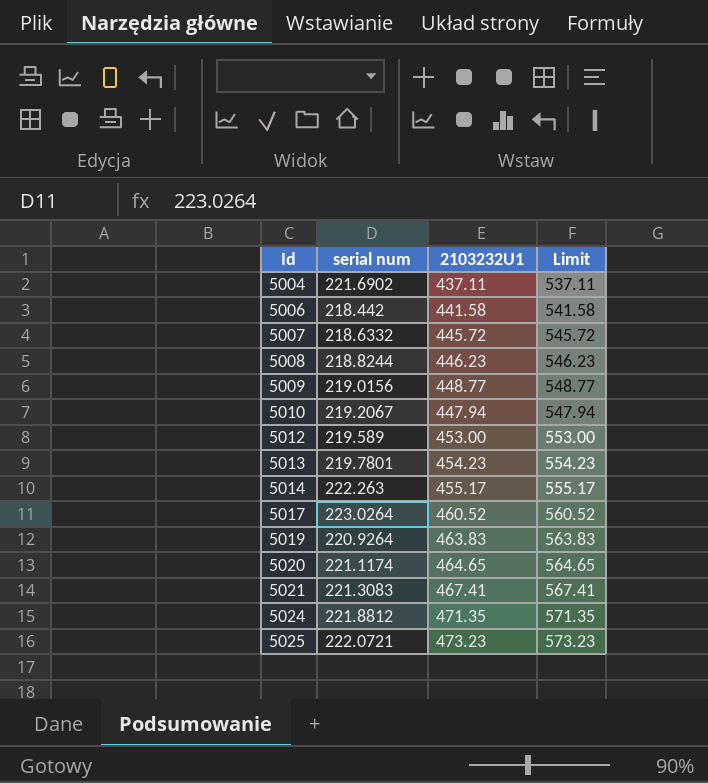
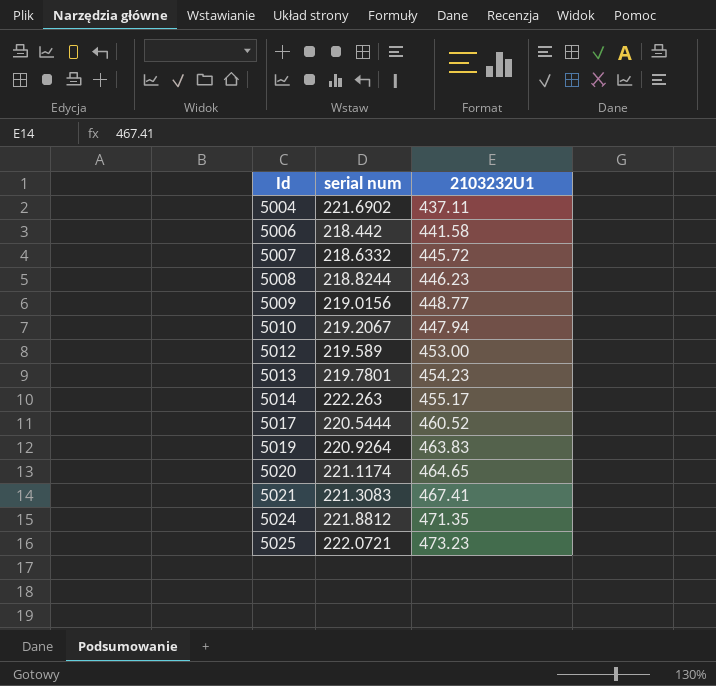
column Limit | formula: [2103232U1] + 100 -> none
5017 | serial num: 223.0264 -> 220.5444

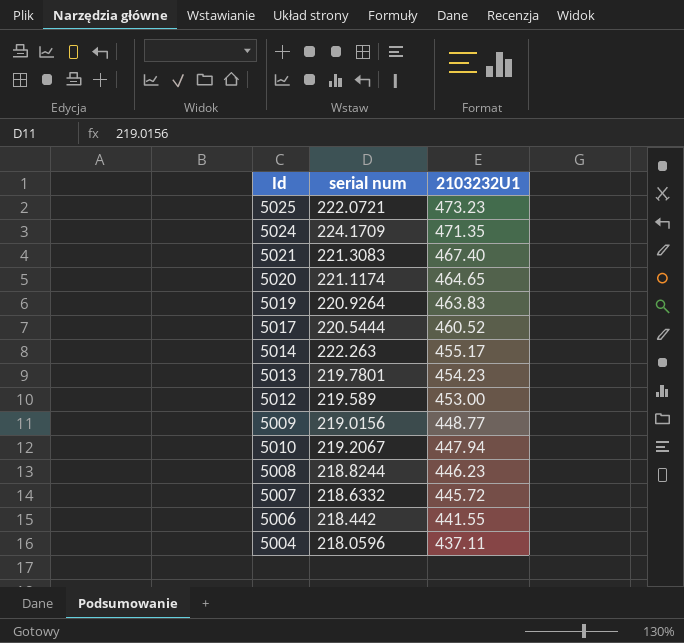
row order: Id ascending -> 2103232U1 descending
5024 | serial num: 221.8812 -> 224.1709
5021 | 2103232U1: 467.41 -> 467.40
5006 | 2103232U1: 441.58 -> 441.55
5004 | serial num: 221.6902 -> 218.0596

